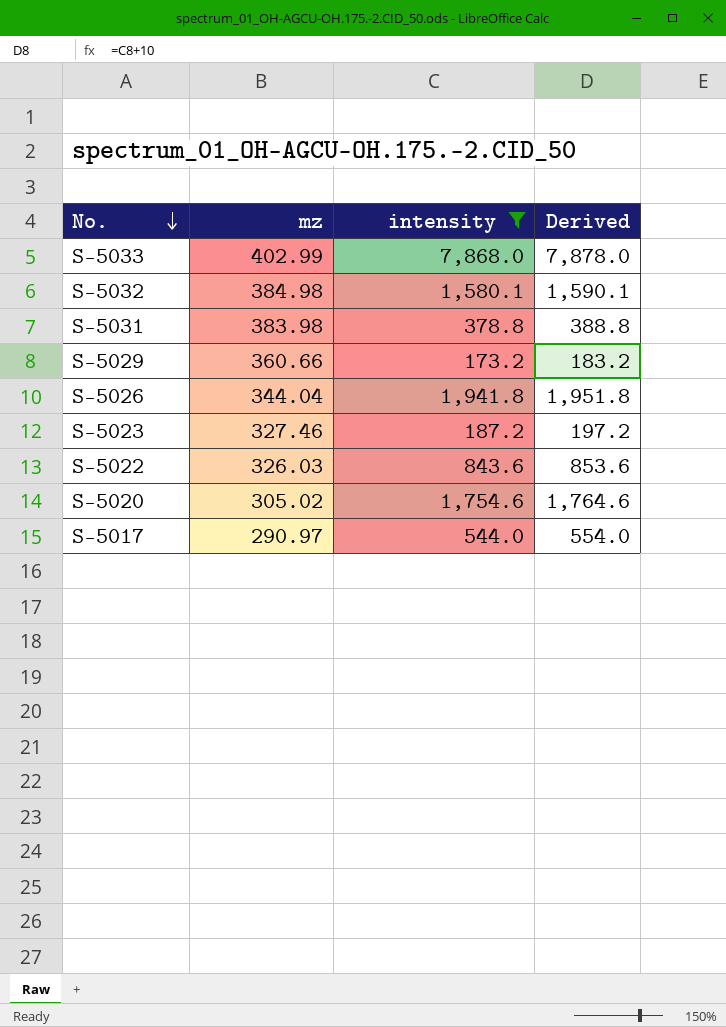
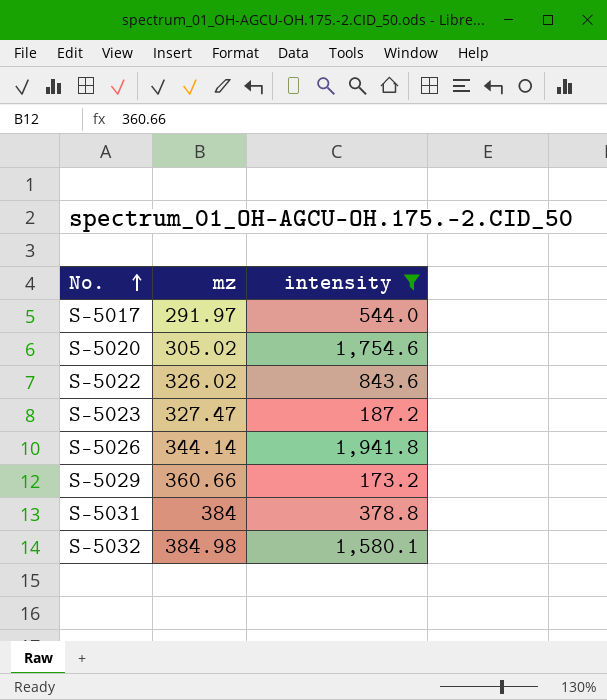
row order: No. descending -> No. ascending
column Derived | formula: [intensity] + 10 -> none
row S-5033: 402.99 | 7,868.0 | 7,878.0 -> none
S-5017 | mz: 290.97 -> 291.97
S-5022 | mz: 326.03 -> 326.02
S-5023 | mz: 327.46 -> 327.47
S-5026 | mz: 344.04 -> 344.14
S-5031 | mz: 383.98 -> 384

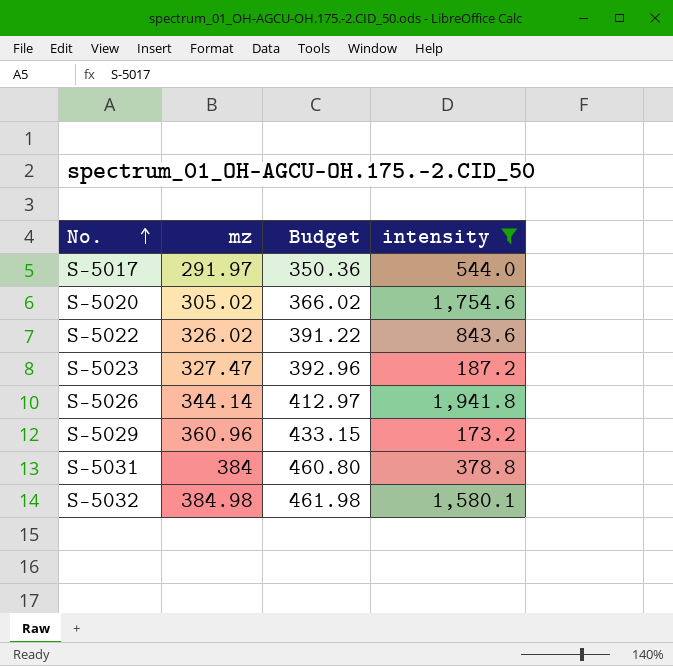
column Budget | formula: none -> [mz] * 1.2
S-5029 | mz: 360.66 -> 360.96

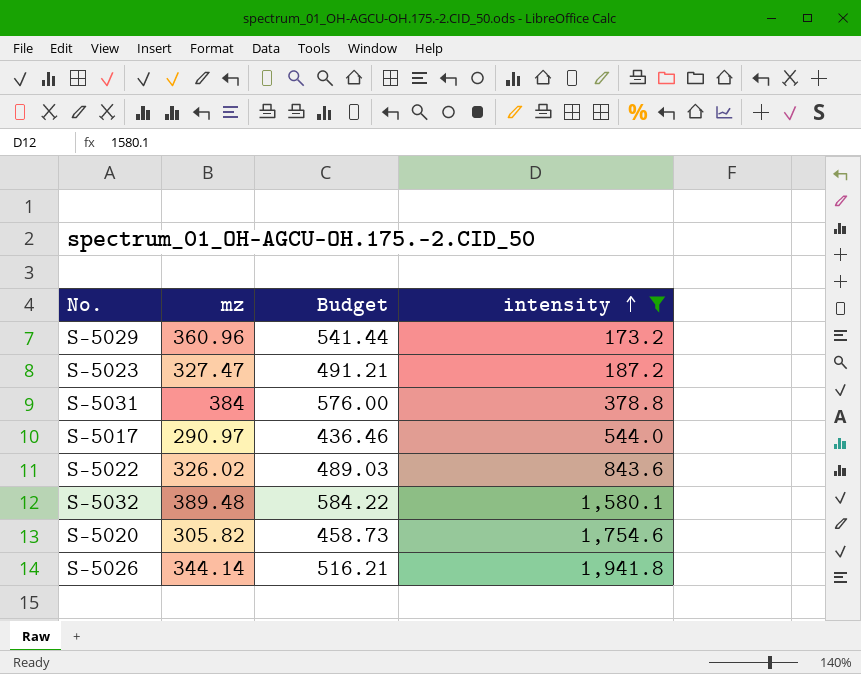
row order: No. ascending -> intensity ascending
column Budget | formula: [mz] * 1.2 -> [mz] * 1.5
S-5017 | mz: 291.97 -> 290.97
S-5032 | mz: 384.98 -> 389.48
S-5020 | mz: 305.02 -> 305.82

